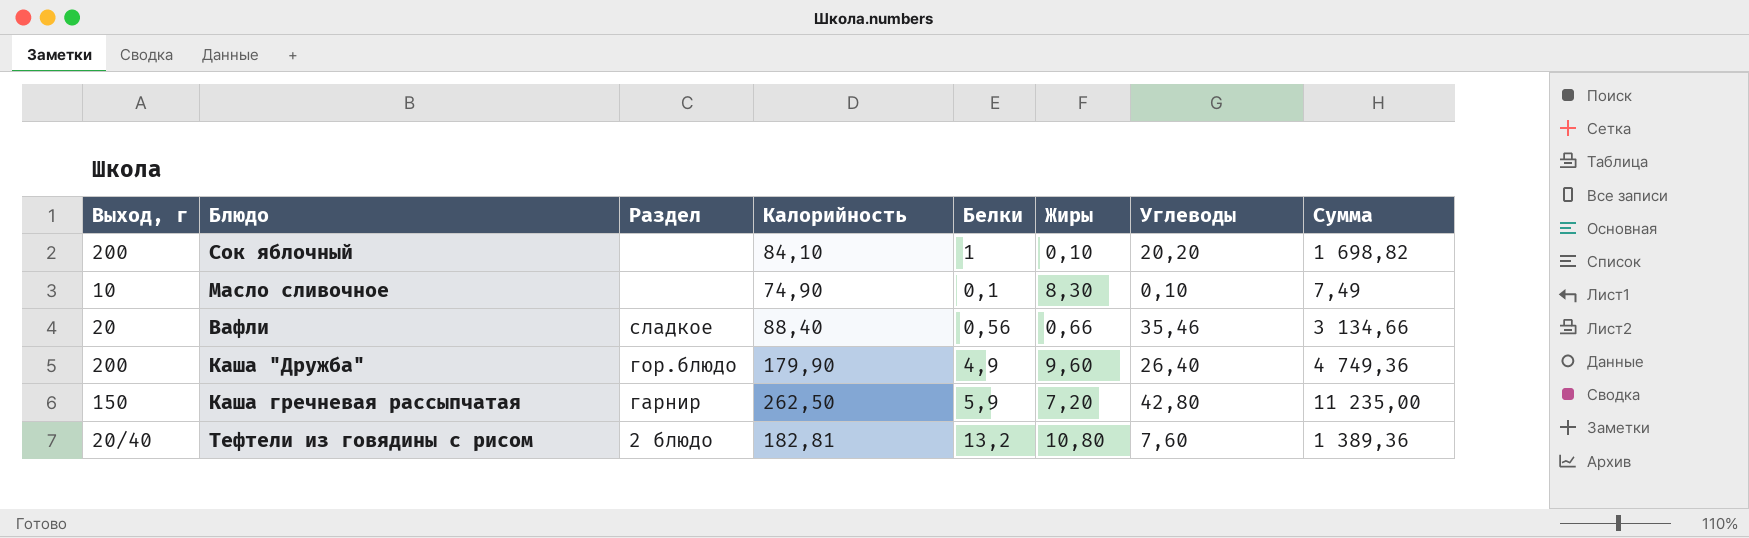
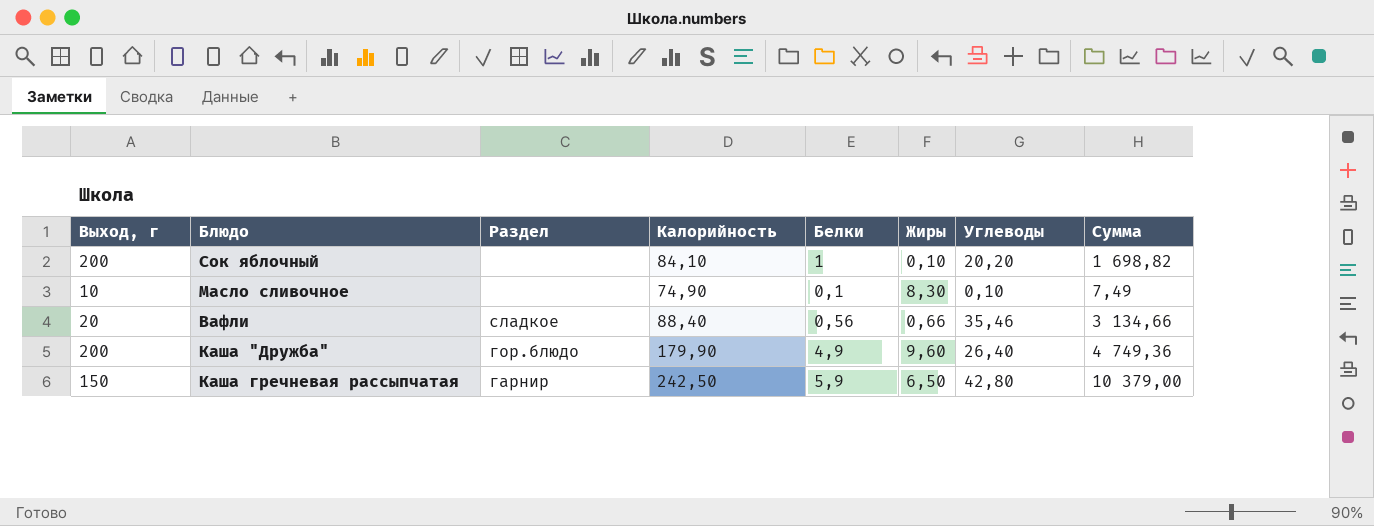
row Тефтели из говядины с рисом: 20/40 | 2 блюдо | 182,81 | 13,2 | 10,80 | 7,60 | 1 389,36 -> none
Каша гречневая рассыпчатая | Калорийность: 262,50 -> 242,50
Каша гречневая рассыпчатая | Жиры: 7,20 -> 6,50
Каша гречневая рассыпчатая | Сумма: 11 235,00 -> 10 379,00

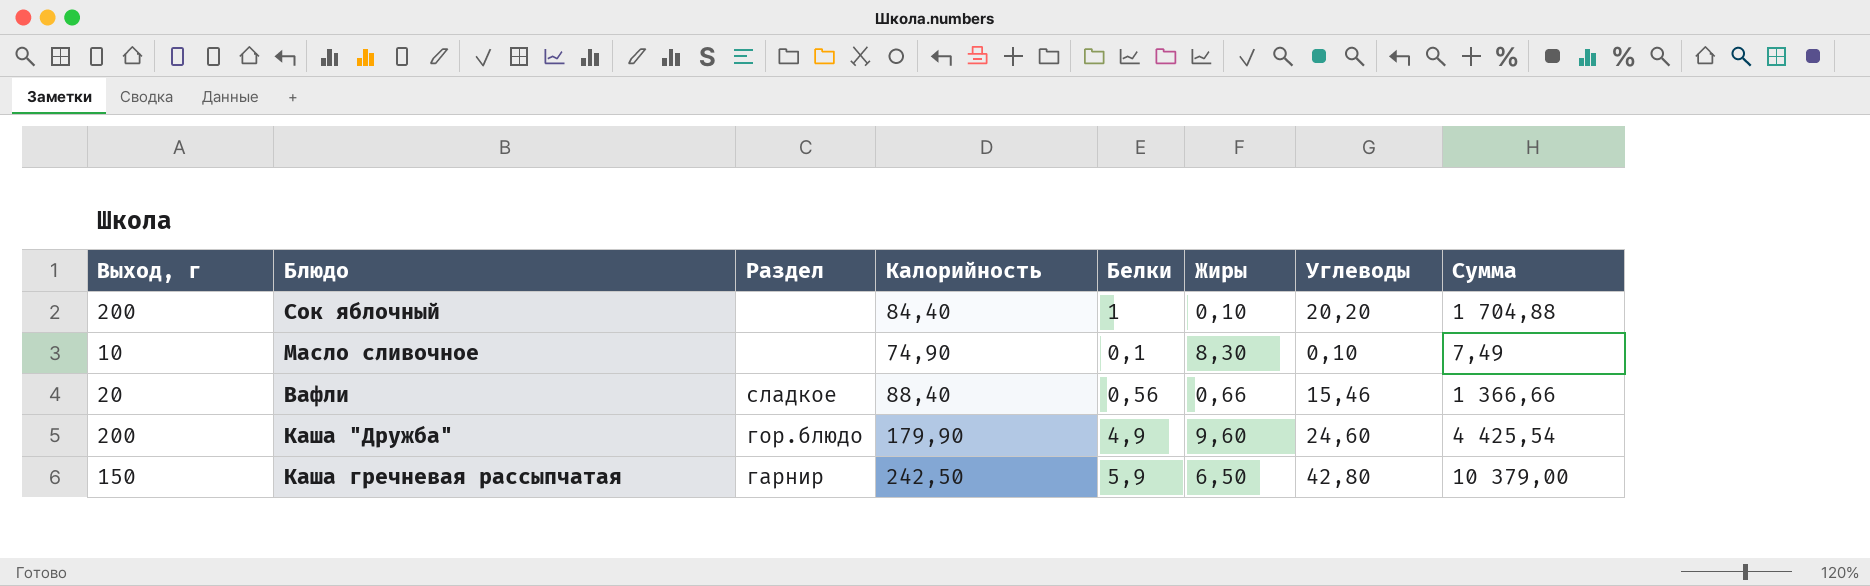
Сок яблочный | Калорийность: 84,10 -> 84,40
Сок яблочный | Сумма: 1 698,82 -> 1 704,88
Вафли | Углеводы: 35,46 -> 15,46
Вафли | Сумма: 3 134,66 -> 1 366,66
Каша "Дружба" | Углеводы: 26,40 -> 24,60
Каша "Дружба" | Сумма: 4 749,36 -> 4 425,54

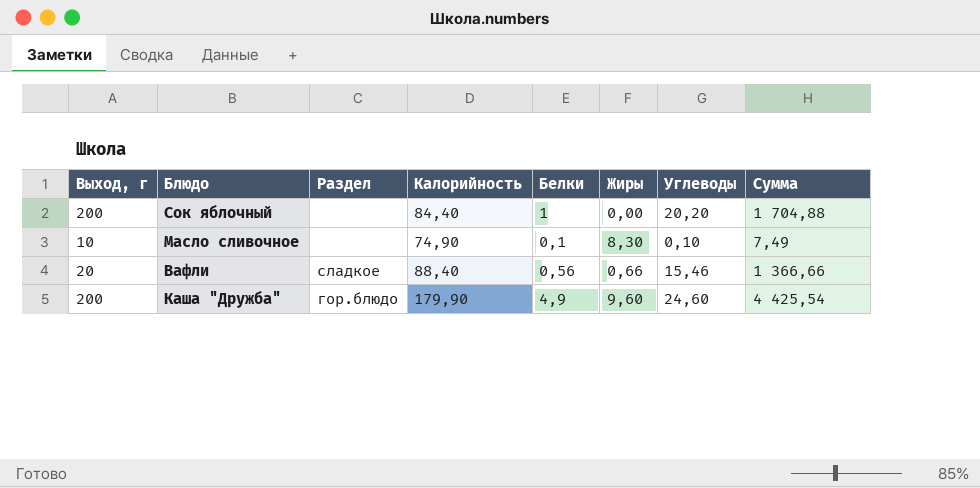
row Каша гречневая рассыпчатая: 150 | гарнир | 242,50 | 5,9 | 6,50 | 42,80 | 10 379,00 -> none
Сок яблочный | Жиры: 0,10 -> 0,00

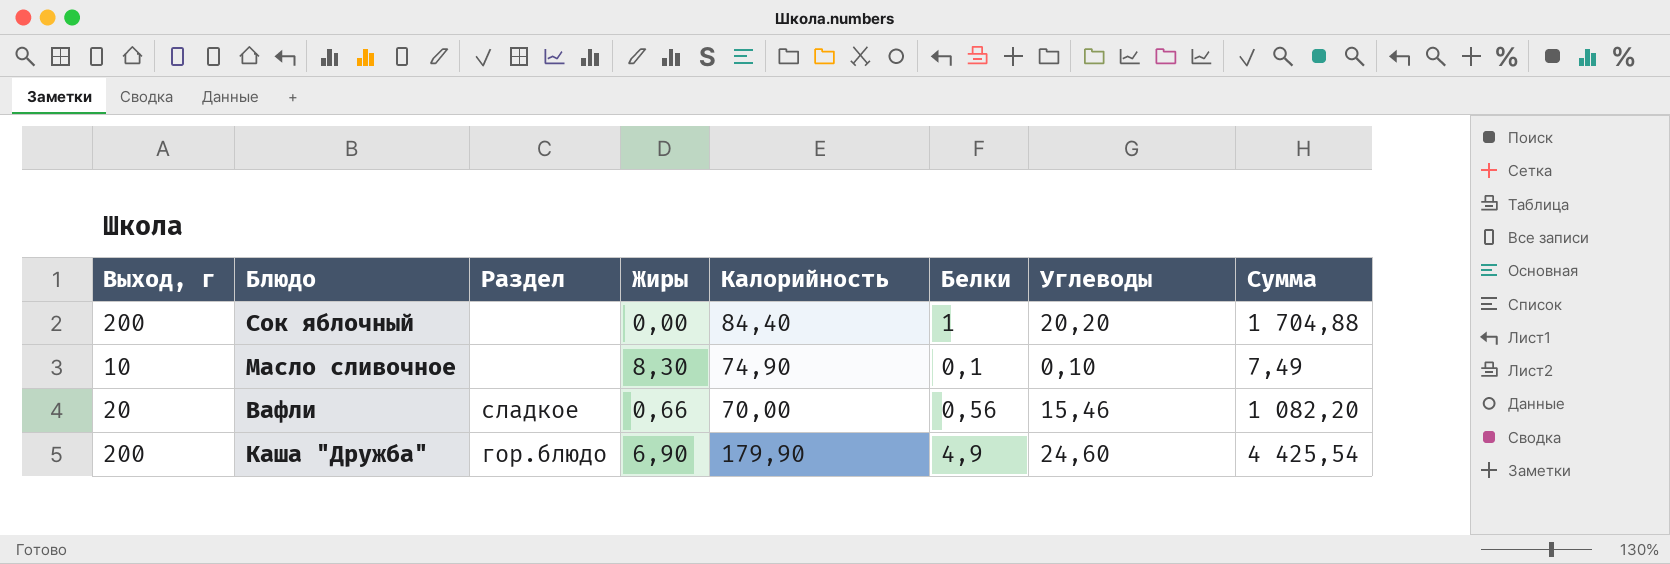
column Жиры | position: 6 -> 4
Вафли | Калорийность: 88,40 -> 70,00
Вафли | Сумма: 1 366,66 -> 1 082,20
Каша "Дружба" | Жиры: 9,60 -> 6,90

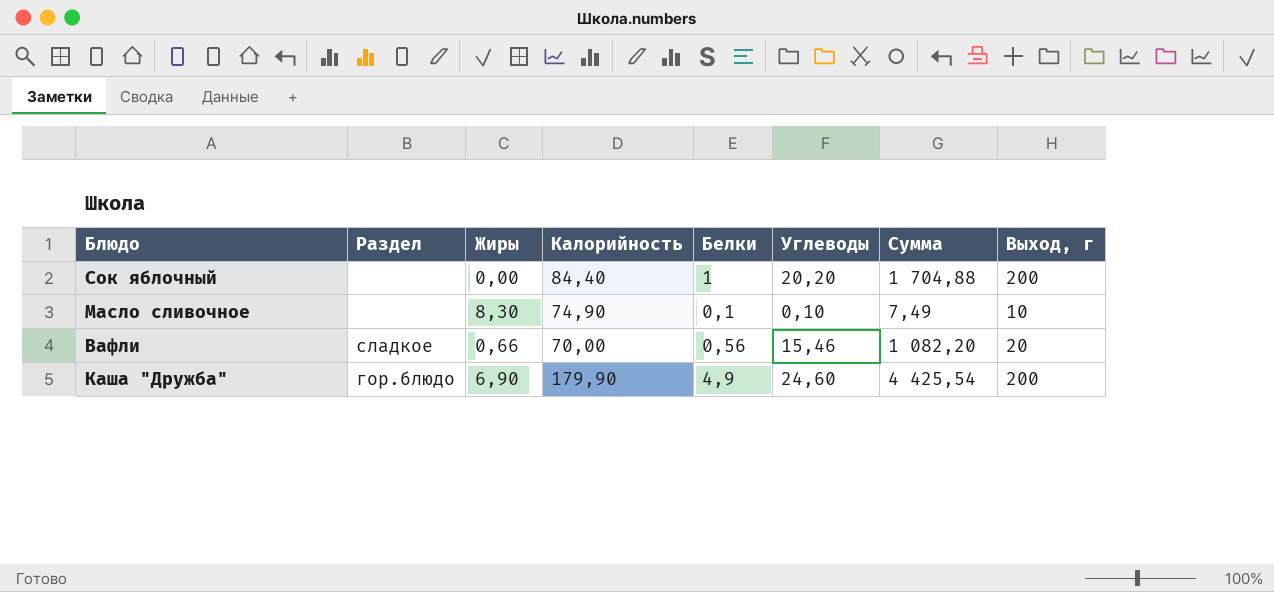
column Выход, г | position: 1 -> 8

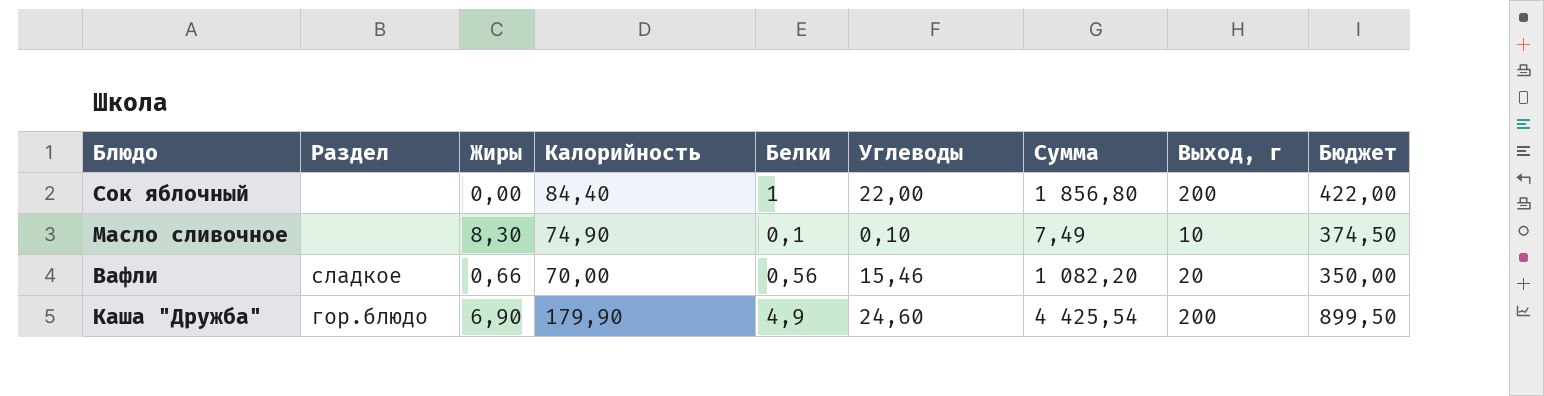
column Бюджет | formula: none -> [Калорийность] * 5
Сок яблочный | Углеводы: 20,20 -> 22,00
Сок яблочный | Сумма: 1 704,88 -> 1 856,80

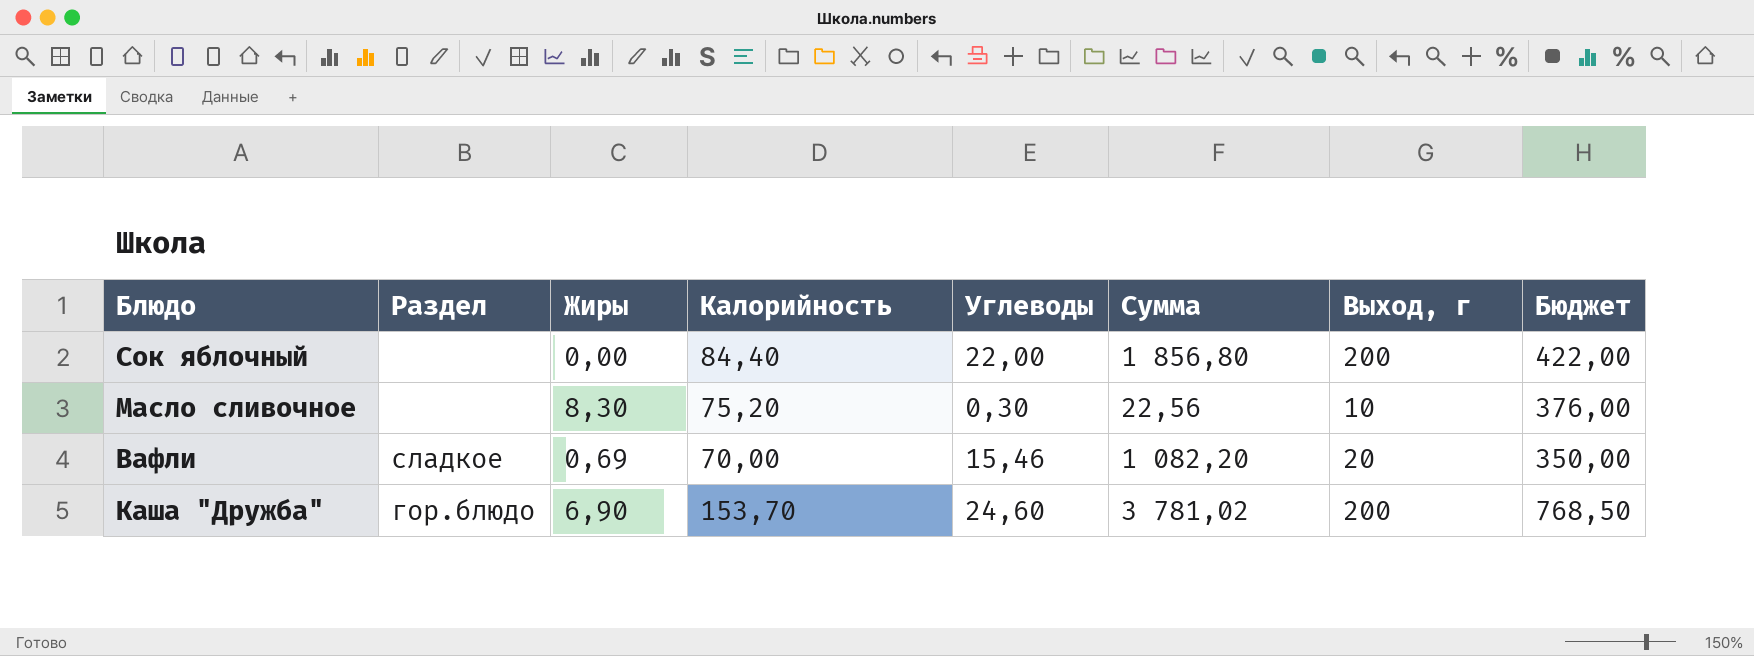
column Белки | position: 5 -> none
Масло сливочное | Калорийность: 74,90 -> 75,20
Масло сливочное | Углеводы: 0,10 -> 0,30
Масло сливочное | Сумма: 7,49 -> 22,56
Масло сливочное | Бюджет: 374,50 -> 376,00
Вафли | Жиры: 0,66 -> 0,69
Каша "Дружба" | Калорийность: 179,90 -> 153,70
Каша "Дружба" | Сумма: 4 425,54 -> 3 781,02
Каша "Дружба" | Бюджет: 899,50 -> 768,50

